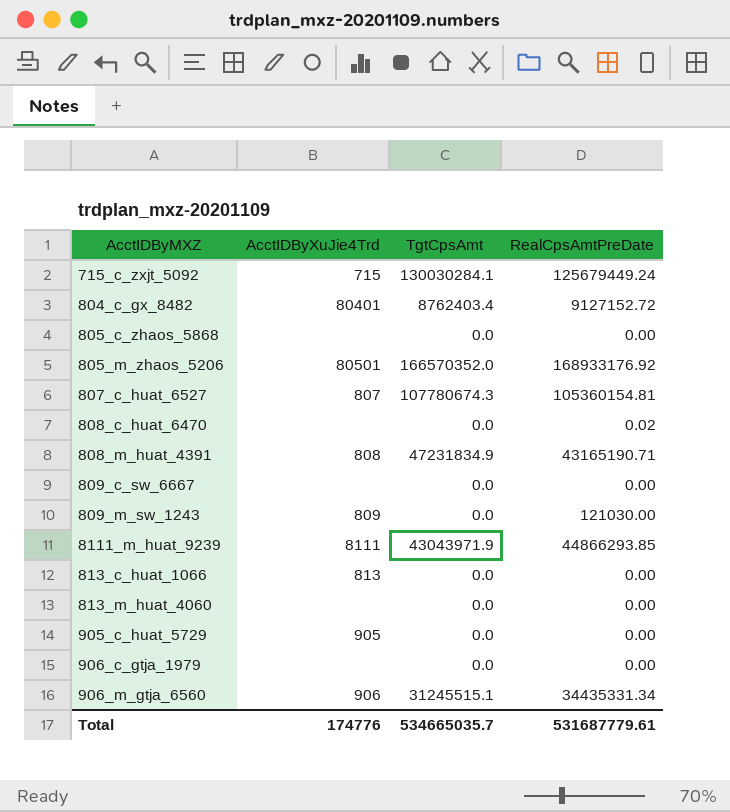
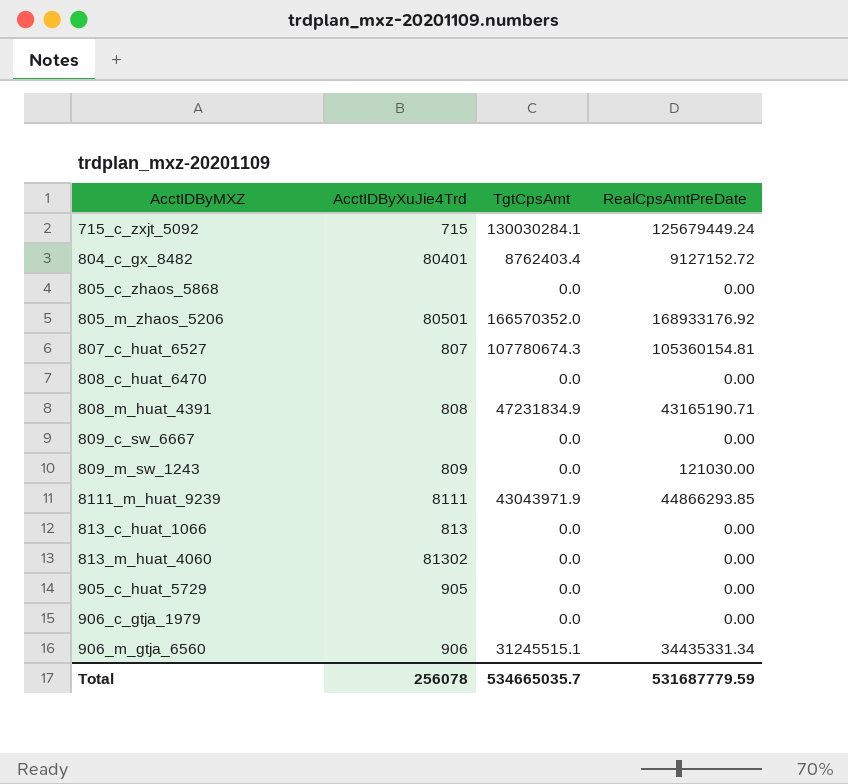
808_c_huat_6470 | RealCpsAmtPreDate: 0.02 -> 0.00
813_m_huat_4060 | AcctIDByXuJie4Trd: none -> 81302
Total | AcctIDByXuJie4Trd: 174776 -> 256078
Total | RealCpsAmtPreDate: 531687779.61 -> 531687779.59

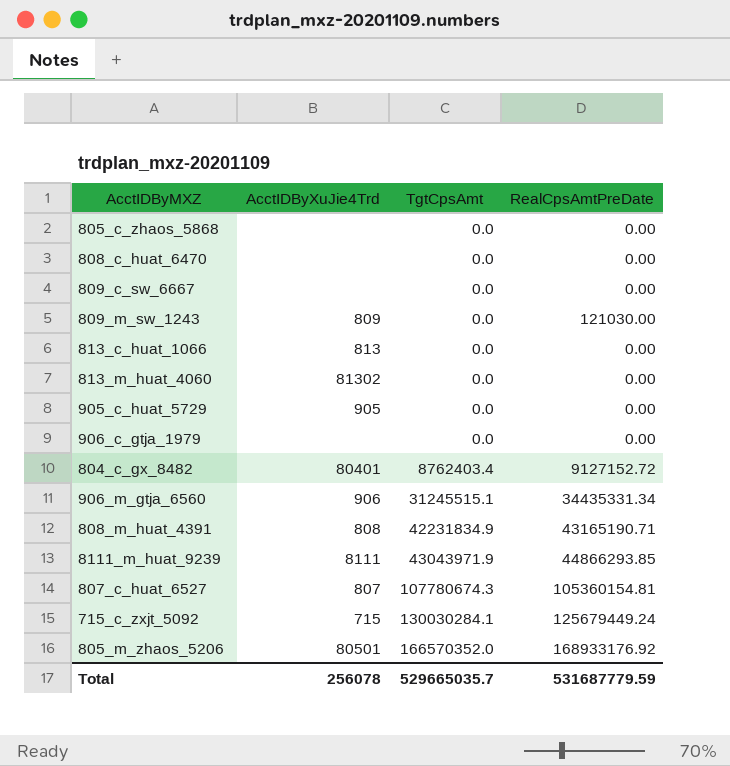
row order: none -> TgtCpsAmt ascending
808_m_huat_4391 | TgtCpsAmt: 47231834.9 -> 42231834.9
Total | TgtCpsAmt: 534665035.7 -> 529665035.7

